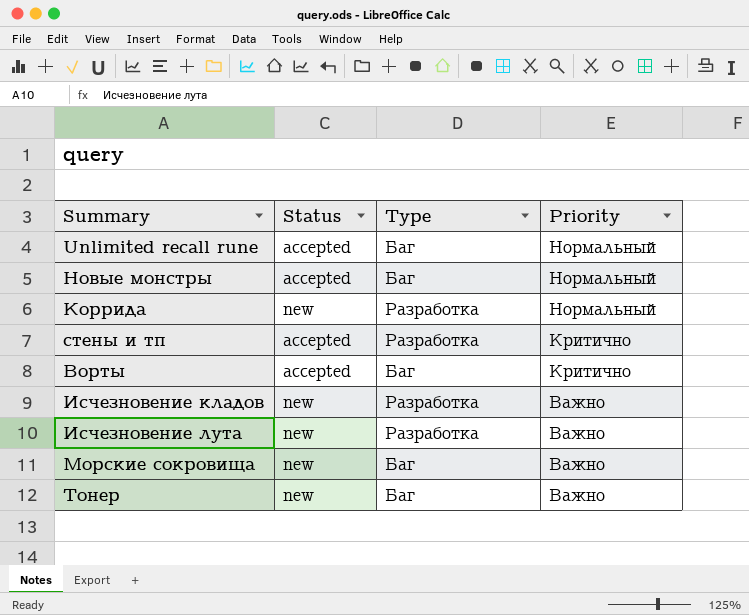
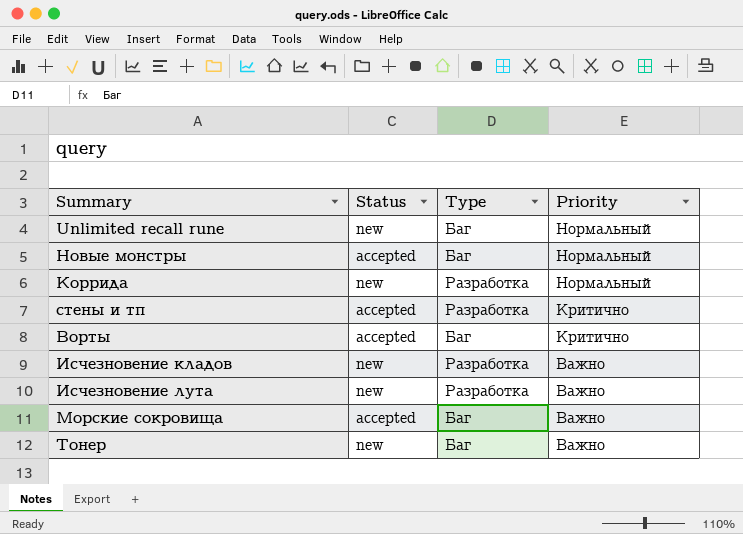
Unlimited recall rune | Status: accepted -> new
Морские сокровища | Status: new -> accepted

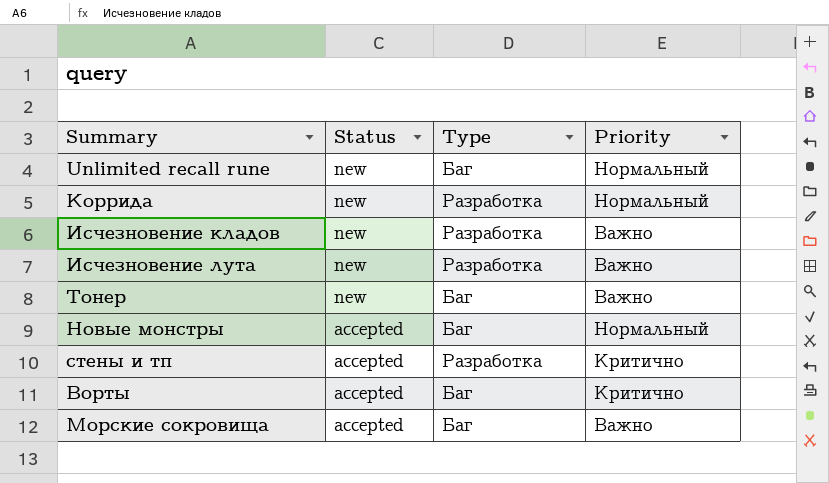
row order: Priority descending -> Status descending

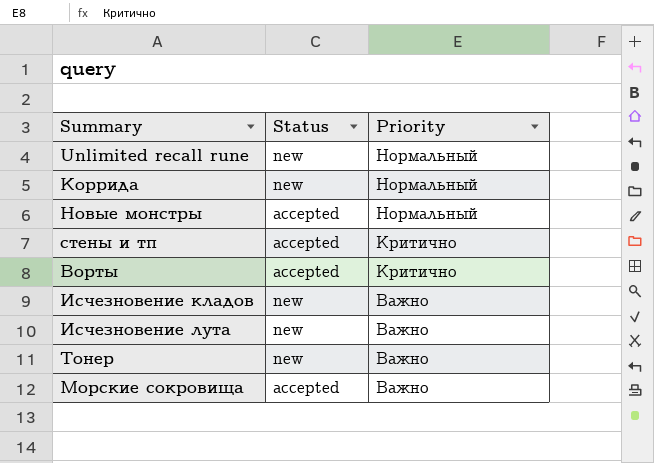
row order: Status descending -> Priority descending
column Type | position: 3 -> none

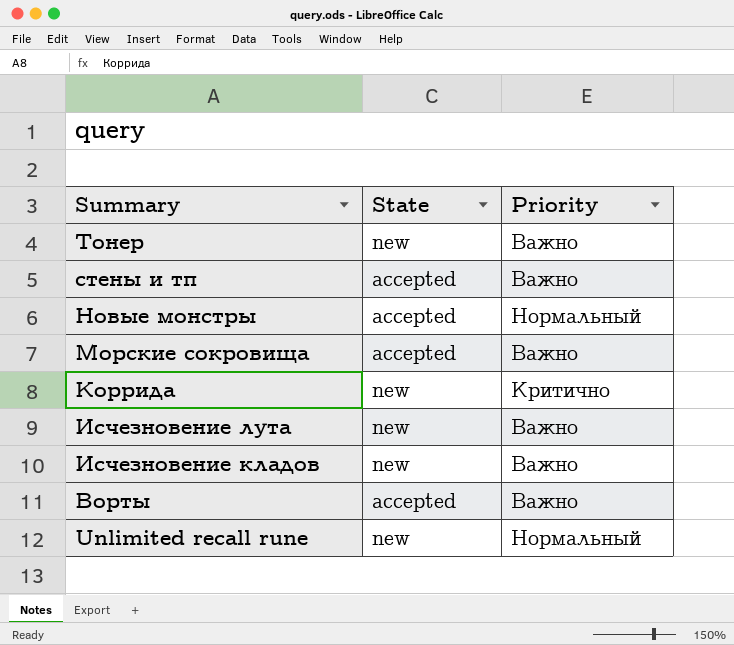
row order: Priority descending -> Summary descending
column name: Status -> State
стены и тп | Priority: Критично -> Важно
Коррида | Priority: Нормальный -> Критично
Ворты | Priority: Критично -> Важно

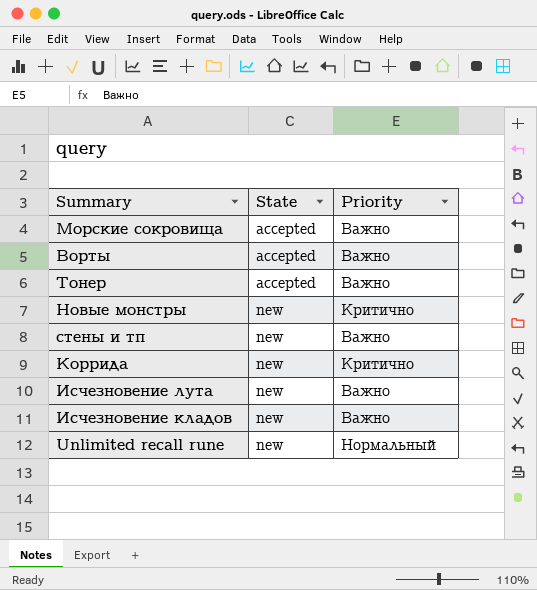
row order: Summary descending -> State ascending
Тонер | State: new -> accepted
Новые монстры | State: accepted -> new
Новые монстры | Priority: Нормальный -> Критично
стены и тп | State: accepted -> new

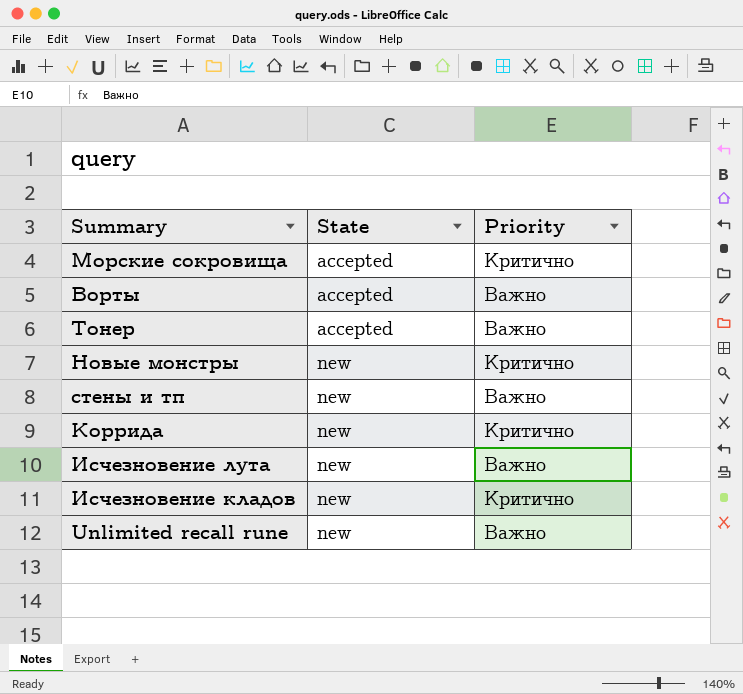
Морские сокровища | Priority: Важно -> Критично
Исчезновение кладов | Priority: Важно -> Критично
Unlimited recall rune | Priority: Нормальный -> Важно

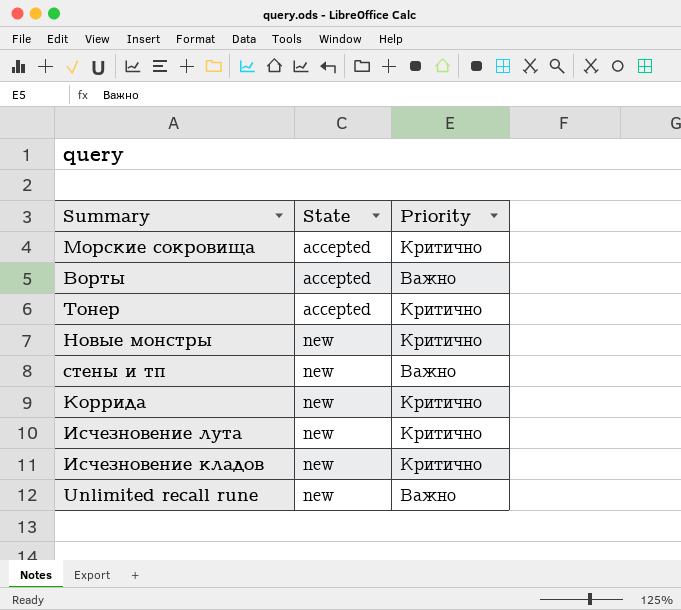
Тонер | Priority: Важно -> Критично
Исчезновение лута | Priority: Важно -> Критично

